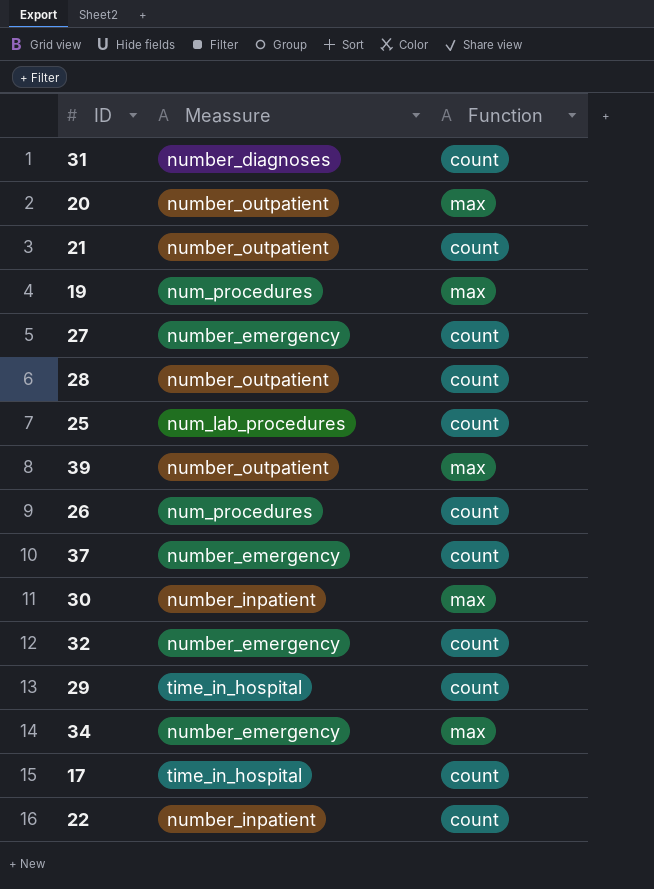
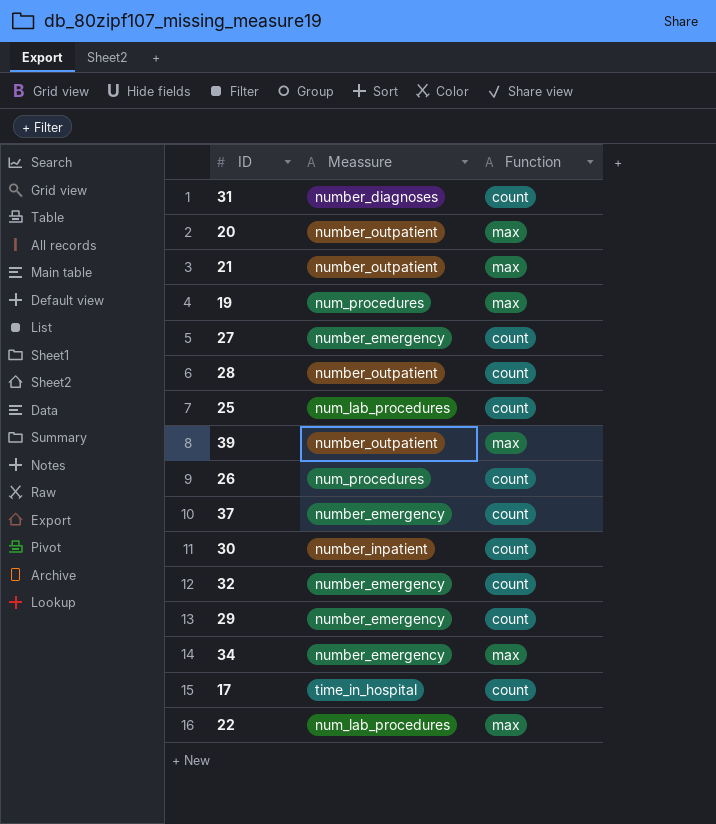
21 | Function: count -> max
30 | Function: max -> count
29 | Meassure: time_in_hospital -> number_emergency
22 | Meassure: number_inpatient -> num_lab_procedures
22 | Function: count -> max

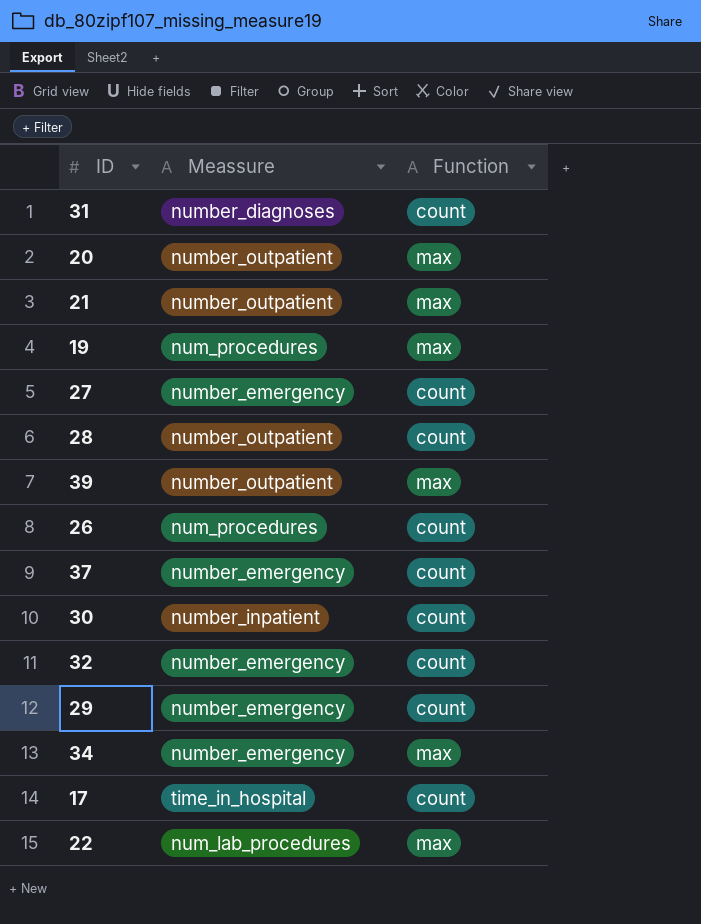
row 25: num_lab_procedures | count -> none

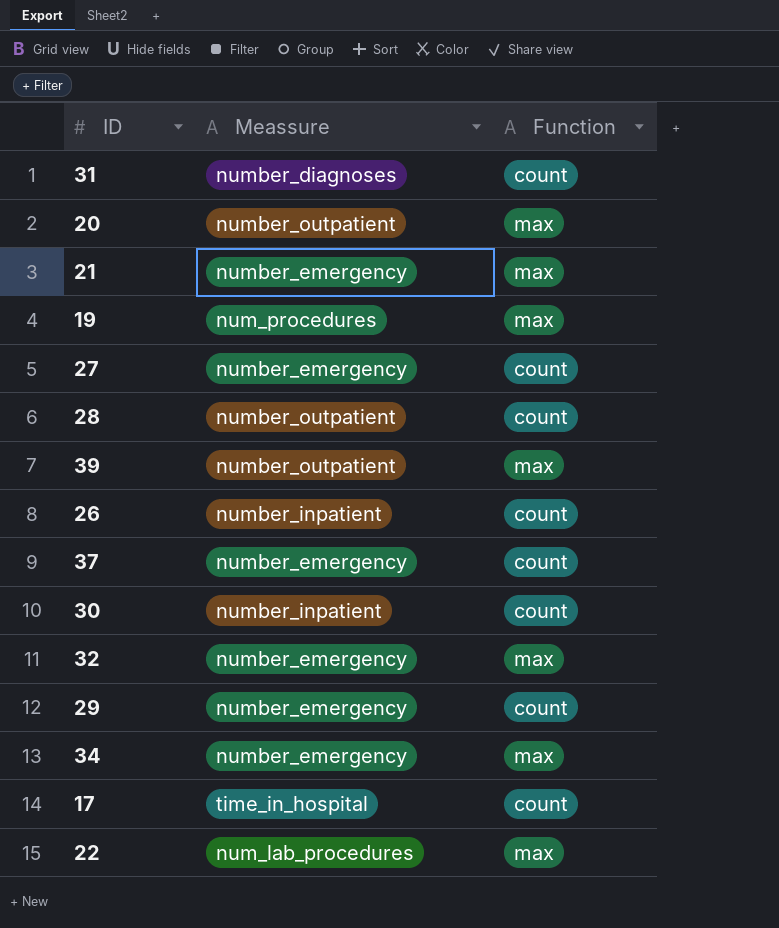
21 | Meassure: number_outpatient -> number_emergency
26 | Meassure: num_procedures -> number_inpatient
32 | Function: count -> max

